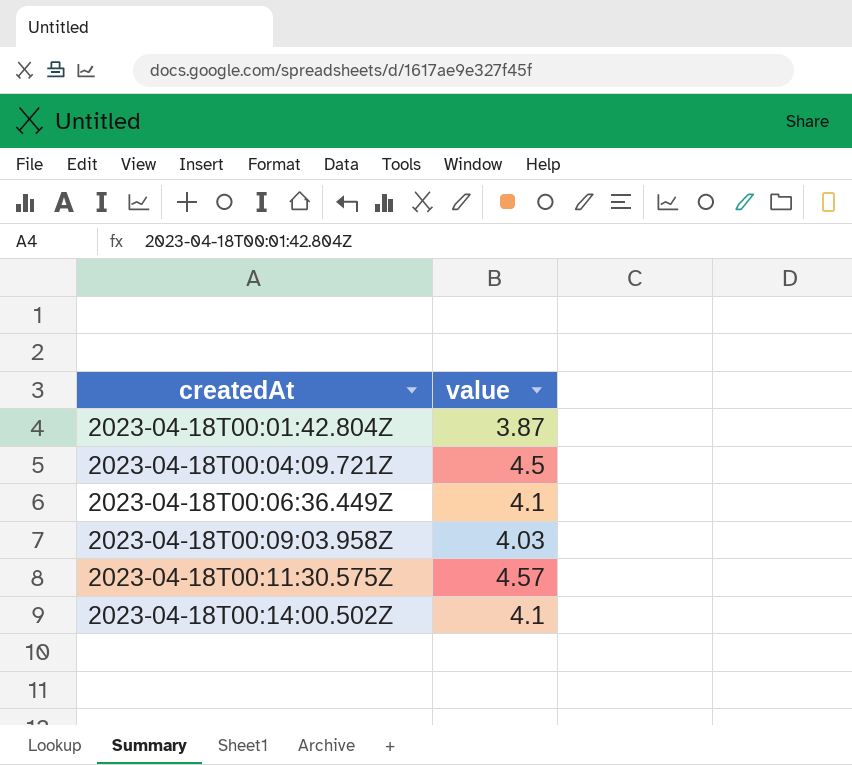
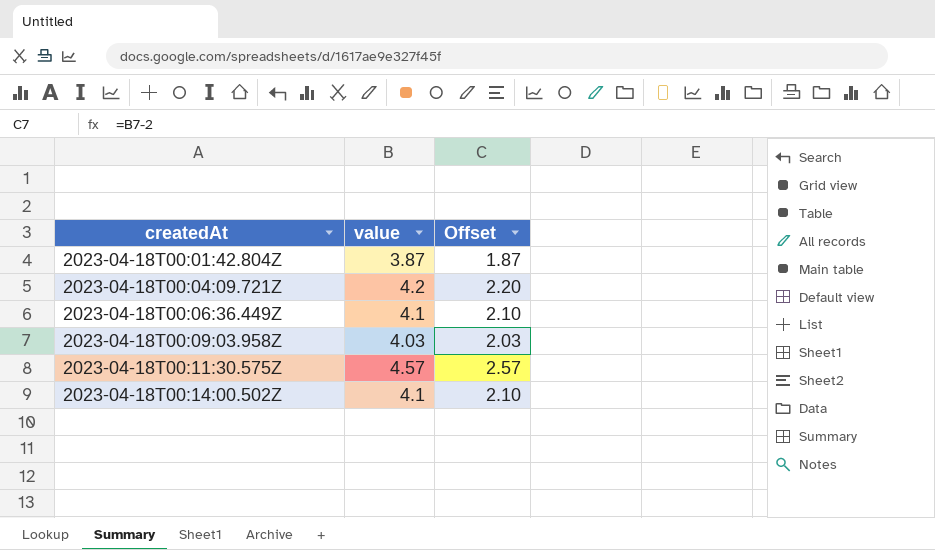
column Offset | formula: none -> [value] - 2
2023-04-18T00:04:09.721Z | value: 4.5 -> 4.2

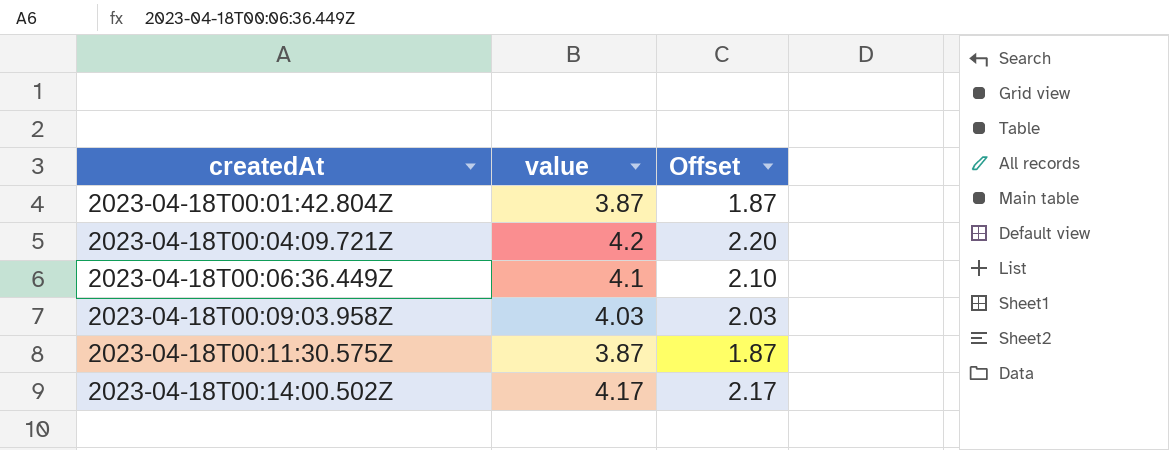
2023-04-18T00:11:30.575Z | value: 4.57 -> 3.87
2023-04-18T00:11:30.575Z | Offset: 2.57 -> 1.87
2023-04-18T00:14:00.502Z | value: 4.1 -> 4.17
2023-04-18T00:14:00.502Z | Offset: 2.10 -> 2.17

